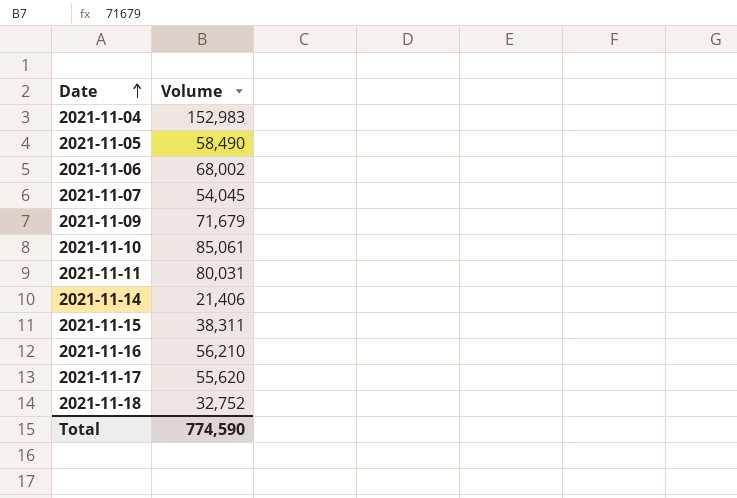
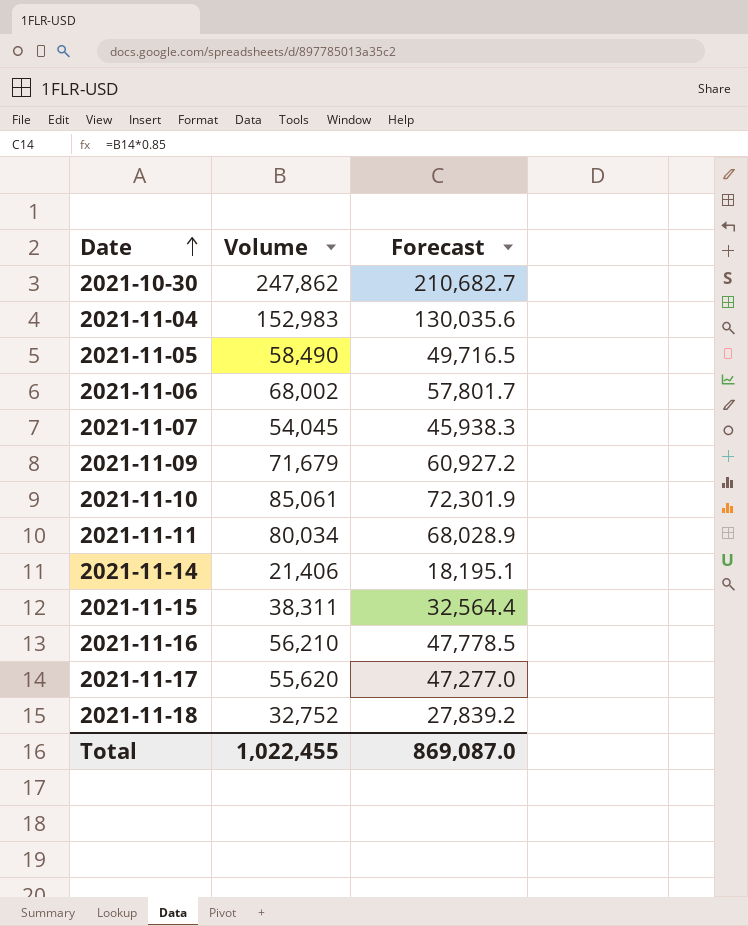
column Forecast | formula: none -> [Volume] * 0.85
row 2021-10-30: none -> 247,862 | 210,682.7
2021-11-11 | Volume: 80,031 -> 80,034
Total | Volume: 774,590 -> 1,022,455

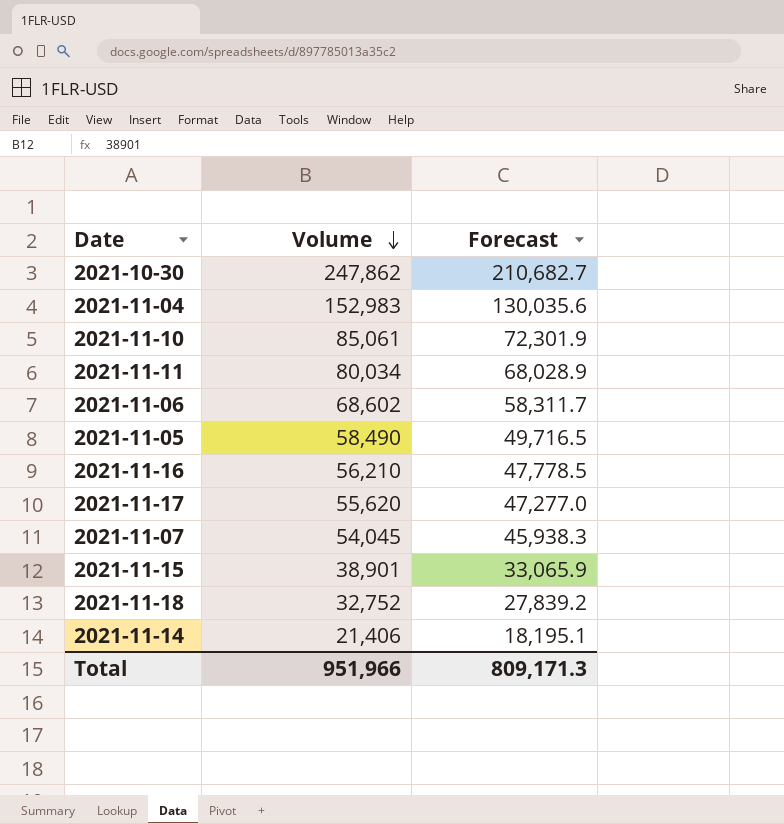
row order: Date ascending -> Volume descending
row 2021-11-09: 71,679 | 60,927.2 -> none
2021-11-06 | Volume: 68,002 -> 68,602
2021-11-06 | Forecast: 57,801.7 -> 58,311.7
2021-11-15 | Volume: 38,311 -> 38,901
2021-11-15 | Forecast: 32,564.4 -> 33,065.9
Total | Volume: 1,022,455 -> 951,966
Total | Forecast: 869,087.0 -> 809,171.3

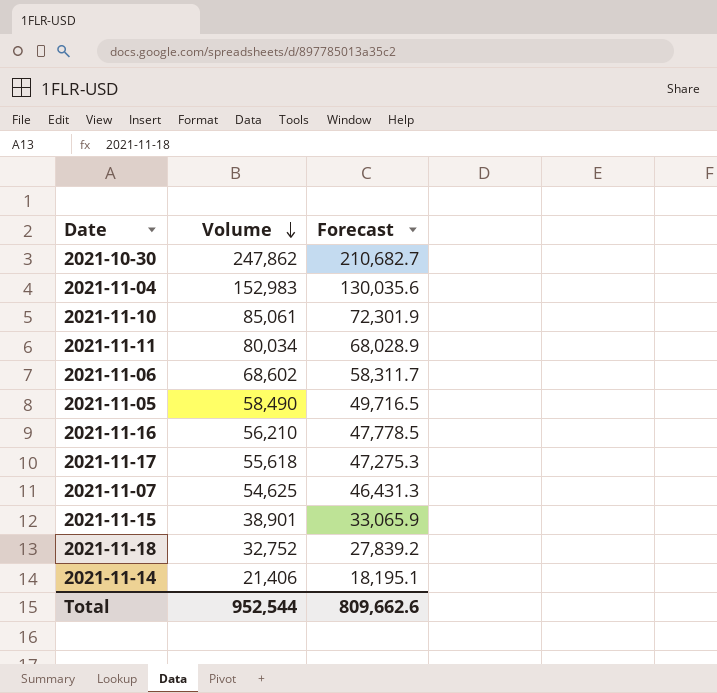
2021-11-17 | Volume: 55,620 -> 55,618
2021-11-17 | Forecast: 47,277.0 -> 47,275.3
2021-11-07 | Volume: 54,045 -> 54,625
2021-11-07 | Forecast: 45,938.3 -> 46,431.3
Total | Volume: 951,966 -> 952,544
Total | Forecast: 809,171.3 -> 809,662.6

